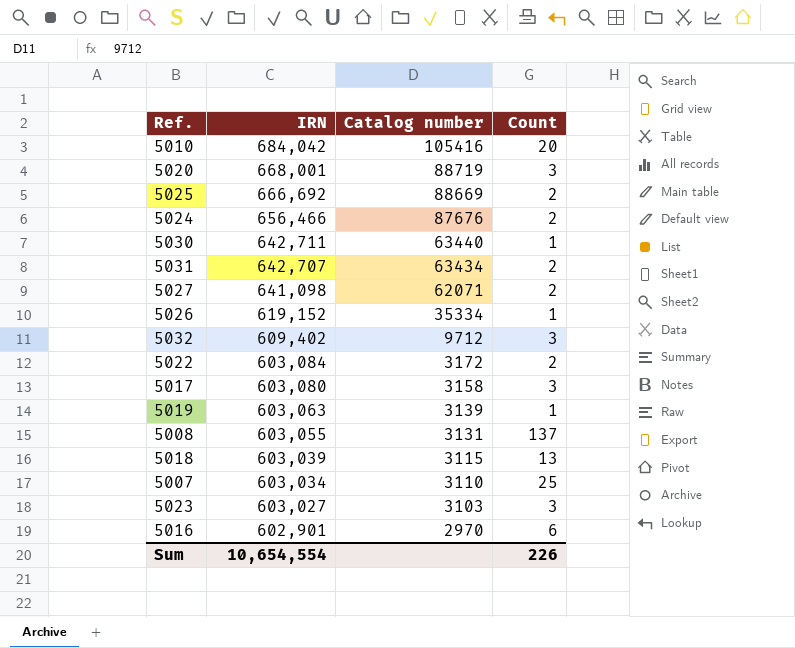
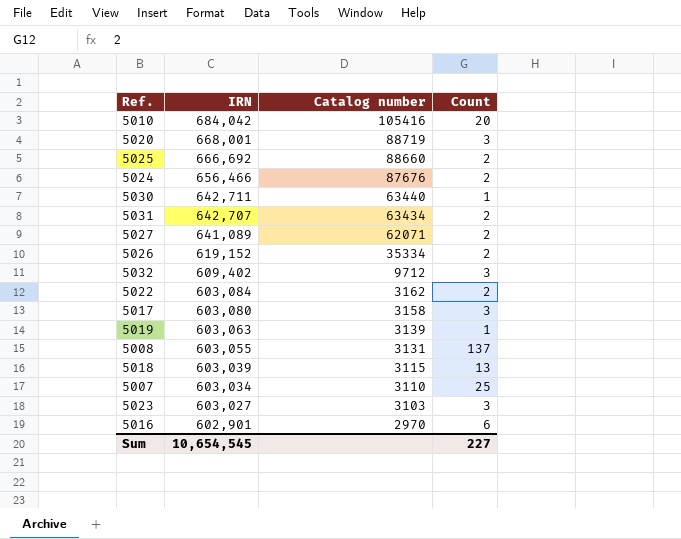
5025 | Catalog number: 88669 -> 88660
5027 | IRN: 641,098 -> 641,089
5026 | Count: 1 -> 2
5022 | Catalog number: 3172 -> 3162
Sum | IRN: 10,654,554 -> 10,654,545
Sum | Count: 226 -> 227

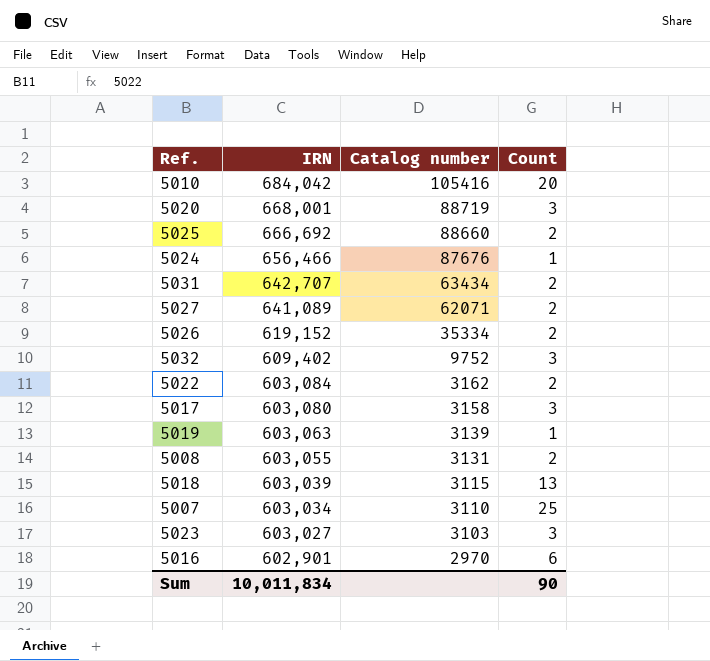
row 5030: 642,711 | 63440 | 1 -> none
5024 | Count: 2 -> 1
5032 | Catalog number: 9712 -> 9752
5008 | Count: 137 -> 2
Sum | IRN: 10,654,545 -> 10,011,834
Sum | Count: 227 -> 90

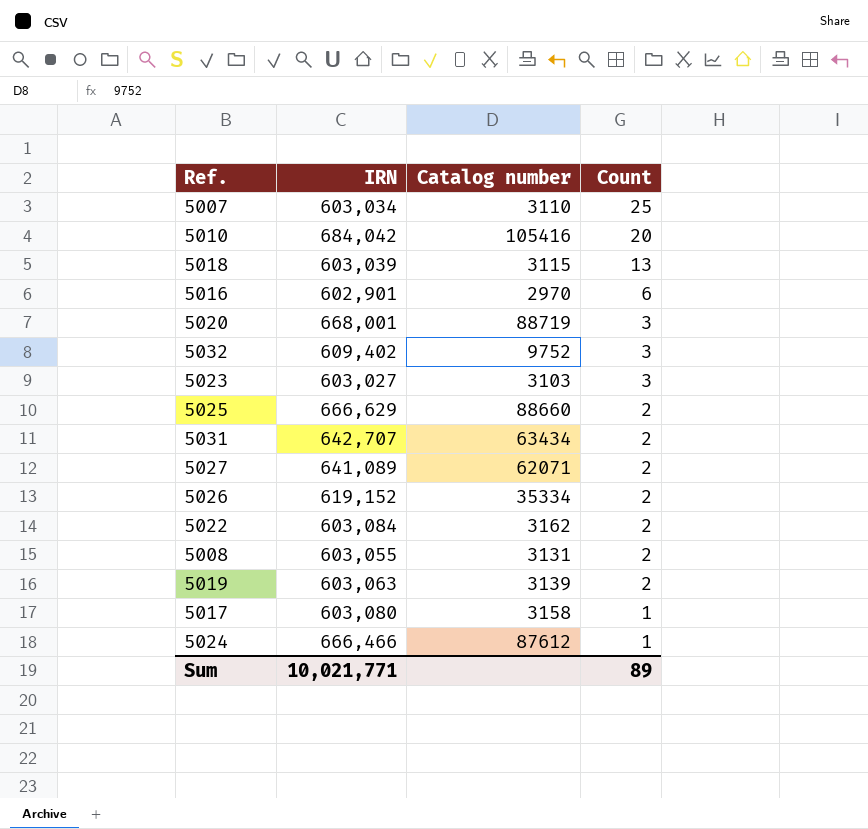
row order: IRN descending -> Count descending
5025 | IRN: 666,692 -> 666,629
5019 | Count: 1 -> 2
5017 | Count: 3 -> 1
5024 | IRN: 656,466 -> 666,466
5024 | Catalog number: 87676 -> 87612
Sum | IRN: 10,011,834 -> 10,021,771
Sum | Count: 90 -> 89

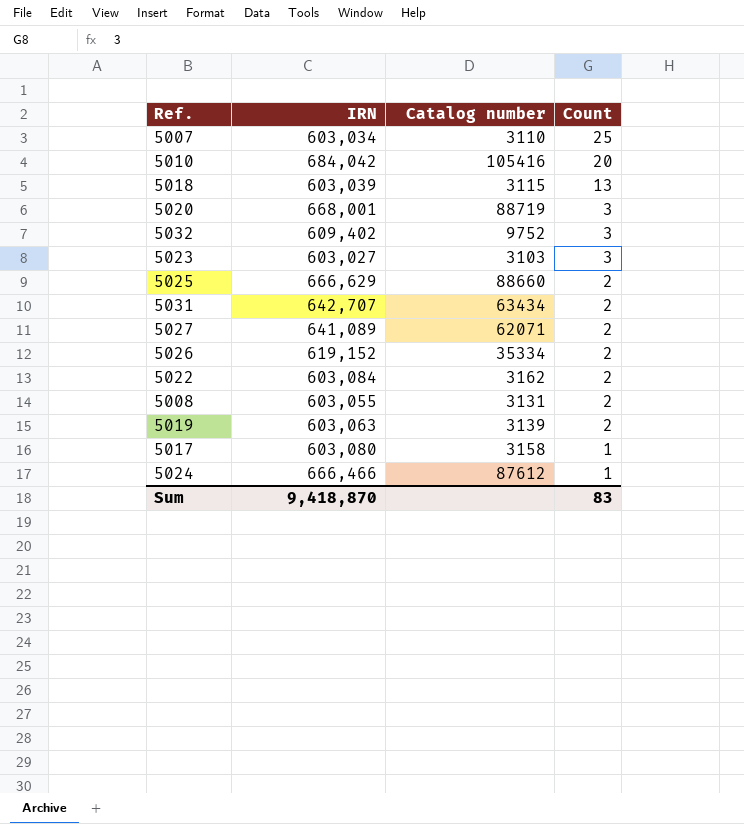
row 5016: 602,901 | 2970 | 6 -> none
Sum | IRN: 10,021,771 -> 9,418,870
Sum | Count: 89 -> 83

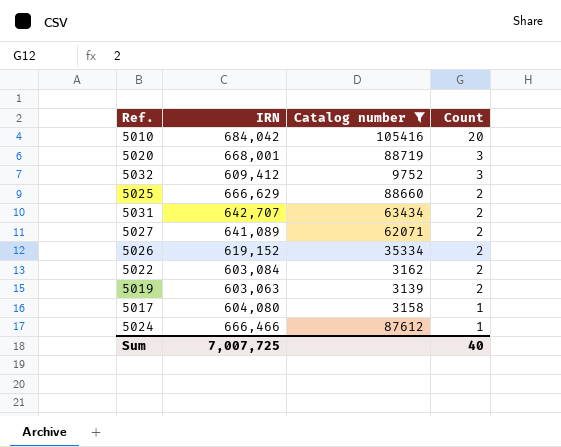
filter: none -> Catalog number >= 3139
5032 | IRN: 609,402 -> 609,412
5017 | IRN: 603,080 -> 604,080
Sum | IRN: 9,418,870 -> 7,007,725
Sum | Count: 83 -> 40

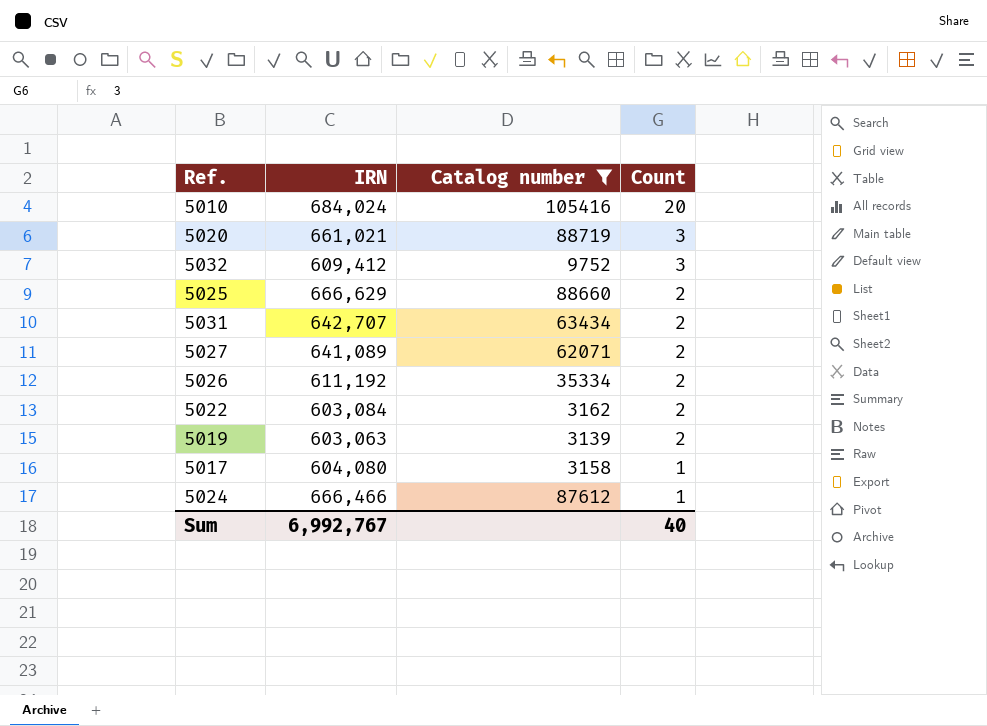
5010 | IRN: 684,042 -> 684,024
5020 | IRN: 668,001 -> 661,021
5026 | IRN: 619,152 -> 611,192
Sum | IRN: 7,007,725 -> 6,992,767

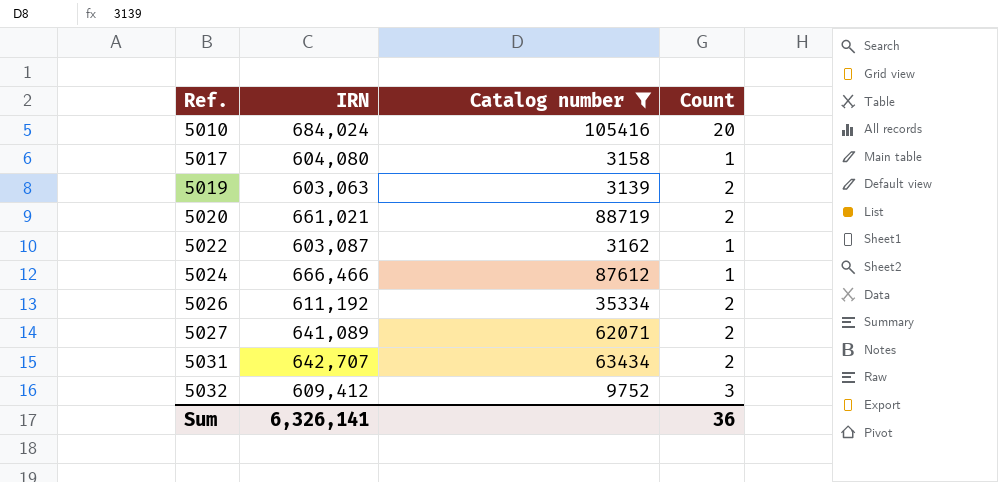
row order: Count descending -> Ref. ascending
row 5025: 666,629 | 88660 | 2 -> none
5020 | Count: 3 -> 2
5022 | IRN: 603,084 -> 603,087
5022 | Count: 2 -> 1
Sum | IRN: 6,992,767 -> 6,326,141
Sum | Count: 40 -> 36

